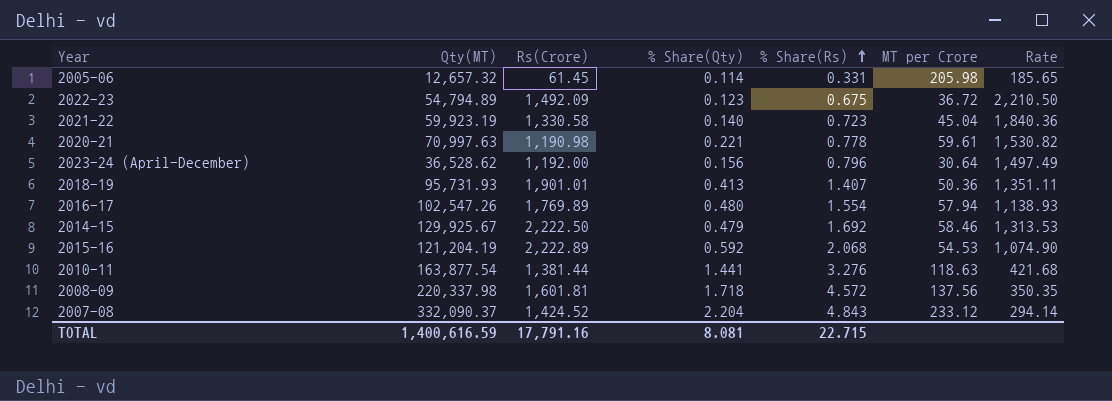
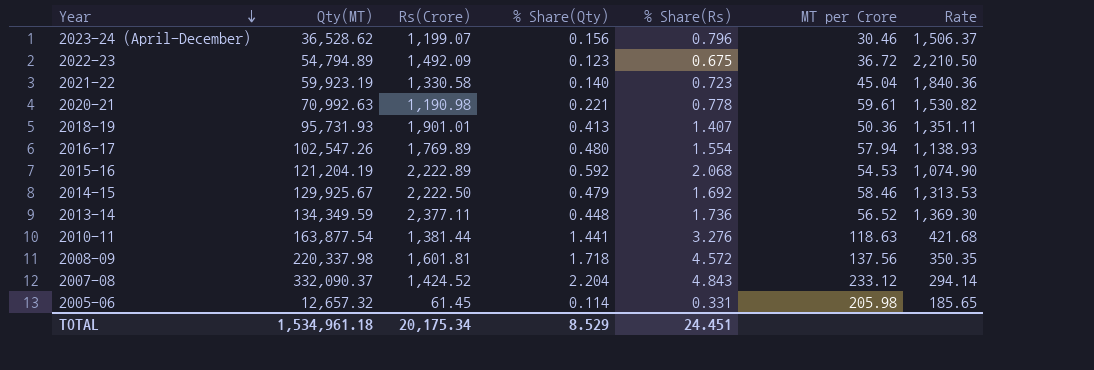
row order: % Share(Rs) ascending -> Year descending
2023-24 (April-December) | Rs(Crore): 1,192.00 -> 1,199.07
2023-24 (April-December) | MT per Crore: 30.64 -> 30.46
2023-24 (April-December) | Rate: 1,497.49 -> 1,506.37
2020-21 | Qty(MT): 70,997.63 -> 70,992.63
row 2013-14: none -> 134,349.59 | 2,377.11 | 0.448 | 1.736 | 56.52 | 1,369.30
TOTAL | Qty(MT): 1,400,616.59 -> 1,534,961.18
TOTAL | Rs(Crore): 17,791.16 -> 20,175.34
TOTAL | % Share(Qty): 8.081 -> 8.529
TOTAL | % Share(Rs): 22.715 -> 24.451

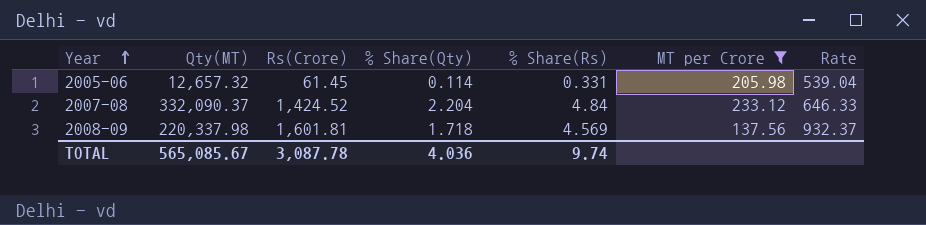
filter: none -> MT per Crore >= 137.56
row order: Year descending -> Year ascending
column Rate | formula: [Rs(Crore)] / [% Share(Rs)] -> [Rs(Crore)] / [% Share(Qty)]
2007-08 | % Share(Rs): 4.843 -> 4.84
2008-09 | % Share(Rs): 4.572 -> 4.569
TOTAL | Qty(MT): 1,534,961.18 -> 565,085.67
TOTAL | Rs(Crore): 20,175.34 -> 3,087.78
TOTAL | % Share(Qty): 8.529 -> 4.036
TOTAL | % Share(Rs): 24.451 -> 9.74

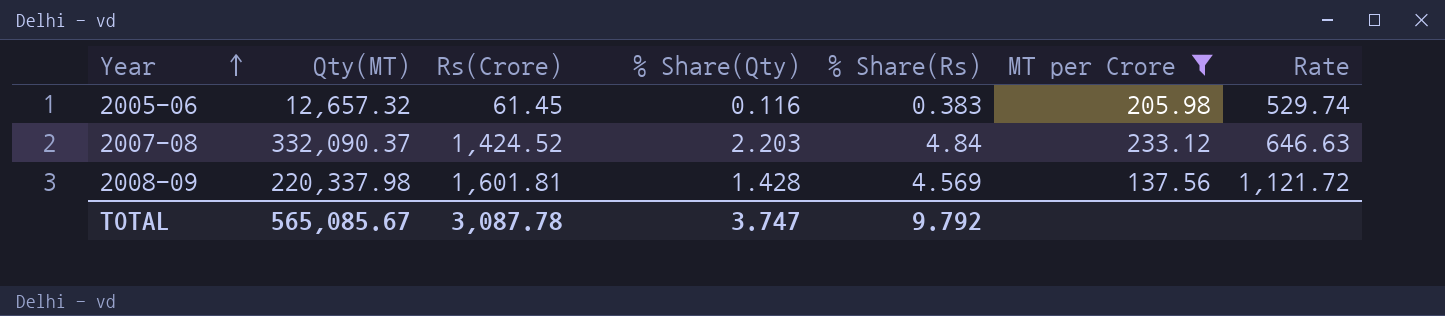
2005-06 | % Share(Qty): 0.114 -> 0.116
2005-06 | % Share(Rs): 0.331 -> 0.383
2005-06 | Rate: 539.04 -> 529.74
2007-08 | % Share(Qty): 2.204 -> 2.203
2007-08 | Rate: 646.33 -> 646.63
2008-09 | % Share(Qty): 1.718 -> 1.428
2008-09 | Rate: 932.37 -> 1,121.72
TOTAL | % Share(Qty): 4.036 -> 3.747
TOTAL | % Share(Rs): 9.74 -> 9.792

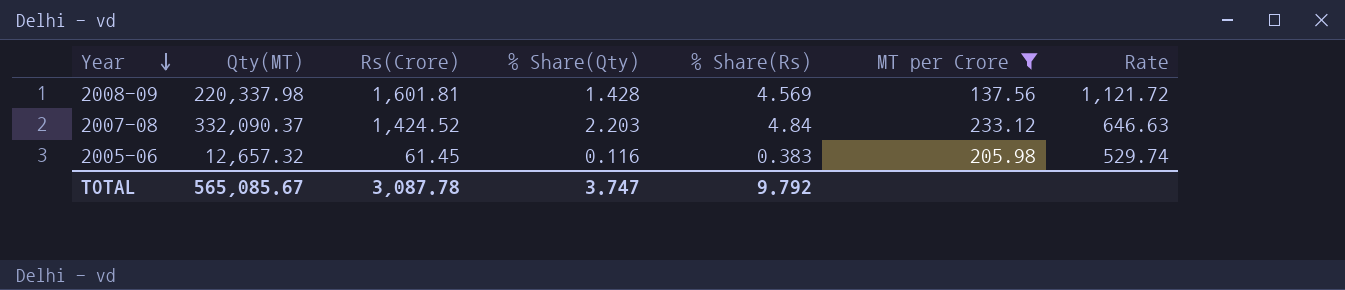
row order: Year ascending -> Year descending

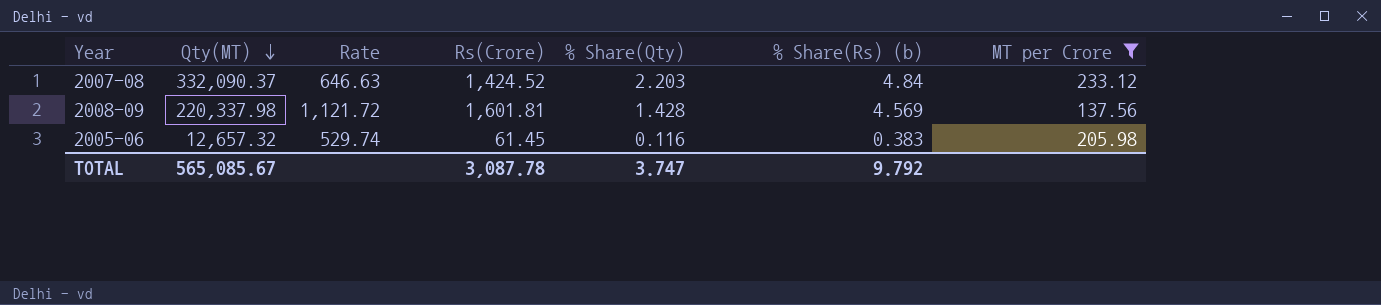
row order: Year descending -> Qty(MT) descending
column Rate | position: 7 -> 3
column name: % Share(Rs) -> % Share(Rs) (b)

